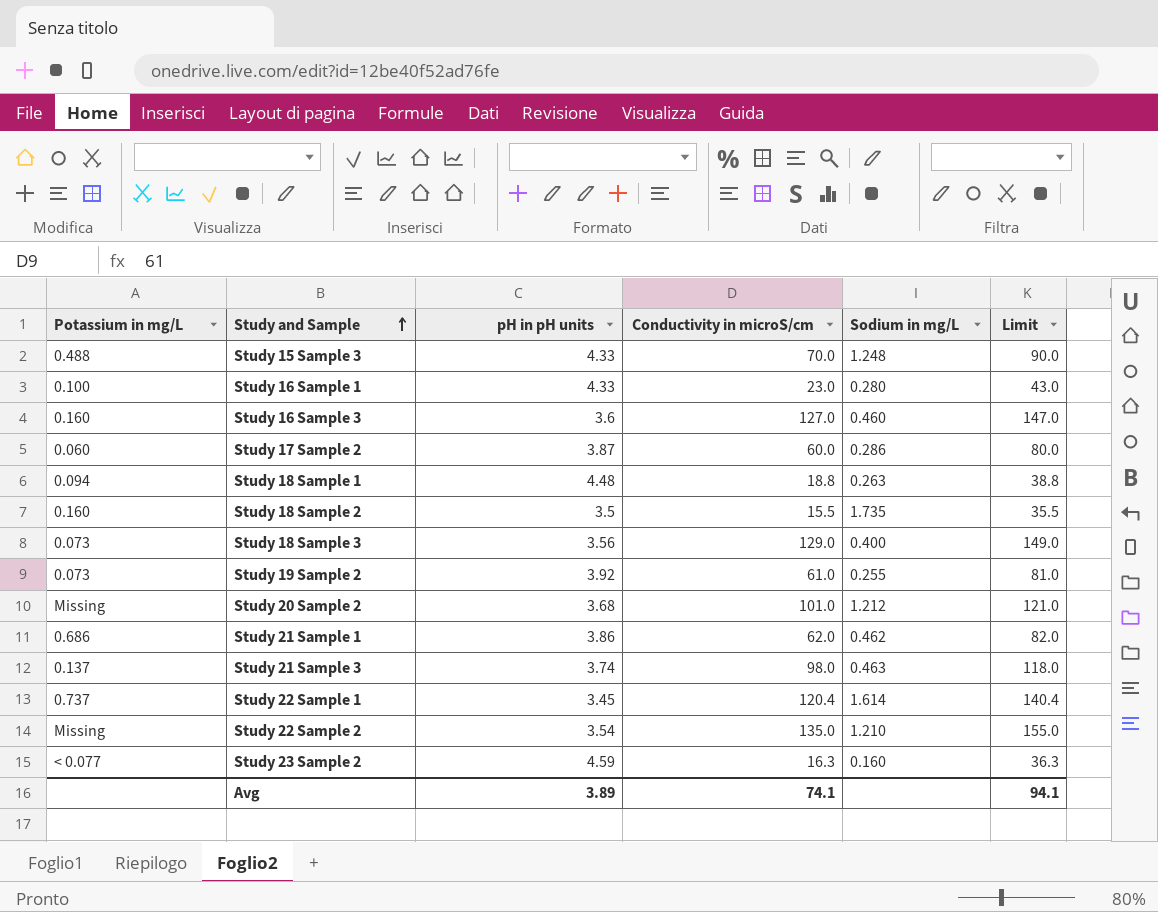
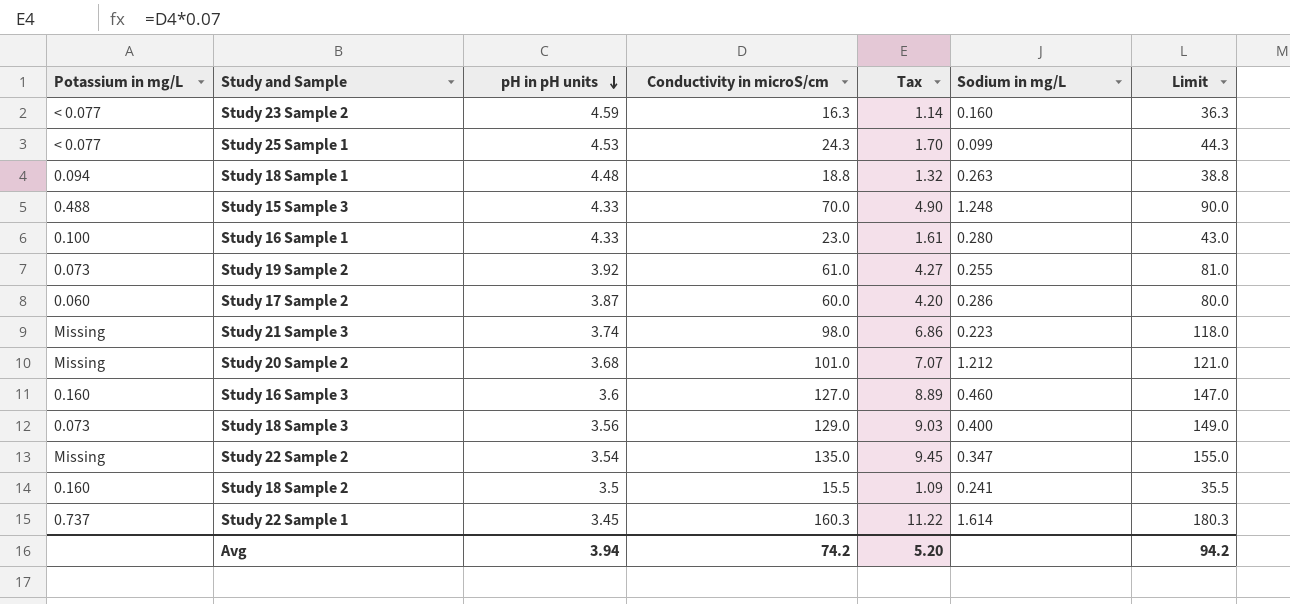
row order: Study and Sample ascending -> pH in pH units descending
column Tax | formula: none -> [Conductivity in microS/cm] * 0.07
row Study 21 Sample 1: 0.686 | 3.86 | 62.0 | 0.462 | 82.0 -> none
row Study 25 Sample 1: none -> < 0.077 | 4.53 | 24.3 | 1.70 | 0.099 | 44.3
Study 21 Sample 3 | Potassium in mg/L: 0.137 -> Missing
Study 21 Sample 3 | Sodium in mg/L: 0.463 -> 0.223
Study 22 Sample 2 | Sodium in mg/L: 1.210 -> 0.347
Study 18 Sample 2 | Sodium in mg/L: 1.735 -> 0.241
Study 22 Sample 1 | Conductivity in microS/cm: 120.4 -> 160.3
Study 22 Sample 1 | Limit: 140.4 -> 180.3
Avg | pH in pH units: 3.89 -> 3.94
Avg | Conductivity in microS/cm: 74.1 -> 74.2
Avg | Limit: 94.1 -> 94.2

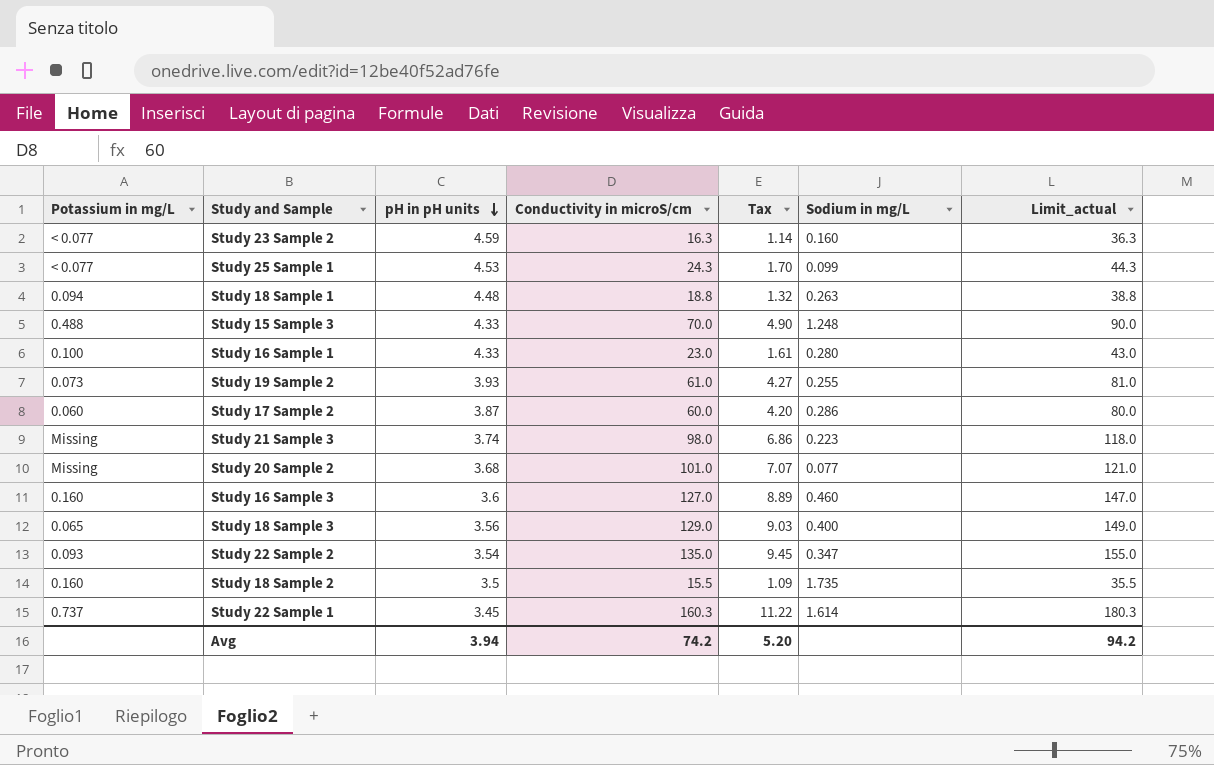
column name: Limit -> Limit_actual
Study 19 Sample 2 | pH in pH units: 3.92 -> 3.93
Study 20 Sample 2 | Sodium in mg/L: 1.212 -> 0.077
Study 18 Sample 3 | Potassium in mg/L: 0.073 -> 0.065
Study 22 Sample 2 | Potassium in mg/L: Missing -> 0.093
Study 18 Sample 2 | Sodium in mg/L: 0.241 -> 1.735

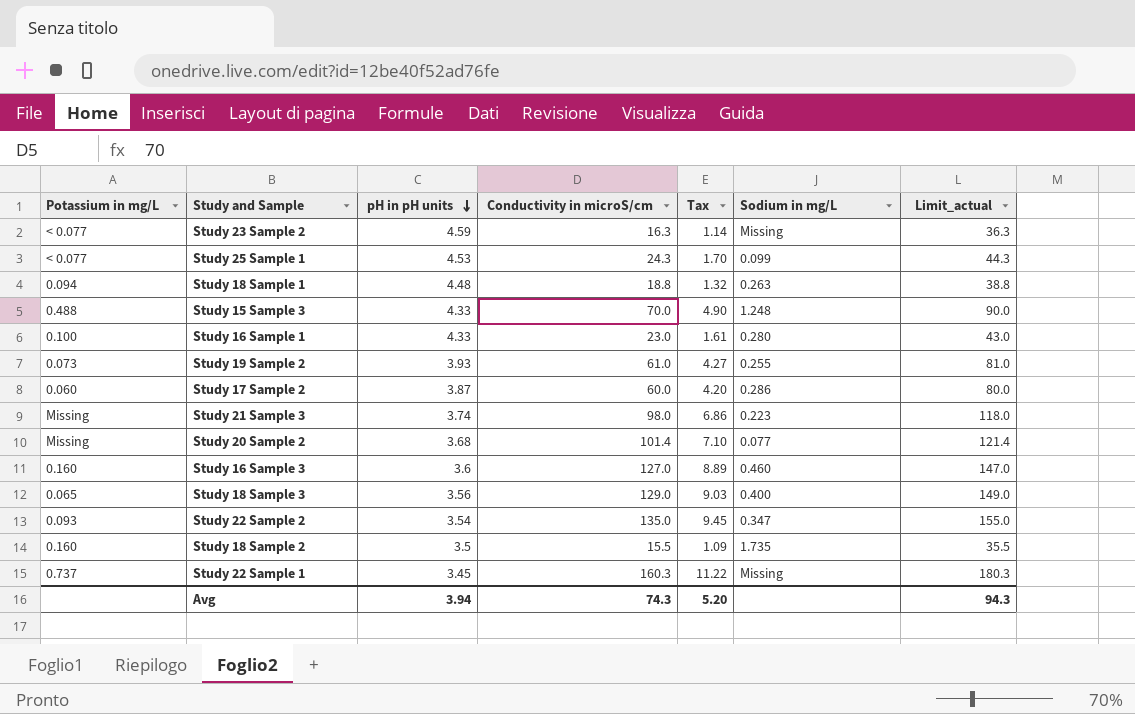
Study 23 Sample 2 | Sodium in mg/L: 0.160 -> Missing
Study 20 Sample 2 | Conductivity in microS/cm: 101.0 -> 101.4
Study 20 Sample 2 | Tax: 7.07 -> 7.10
Study 20 Sample 2 | Limit_actual: 121.0 -> 121.4
Study 22 Sample 1 | Sodium in mg/L: 1.614 -> Missing
Avg | Conductivity in microS/cm: 74.2 -> 74.3
Avg | Limit_actual: 94.2 -> 94.3

